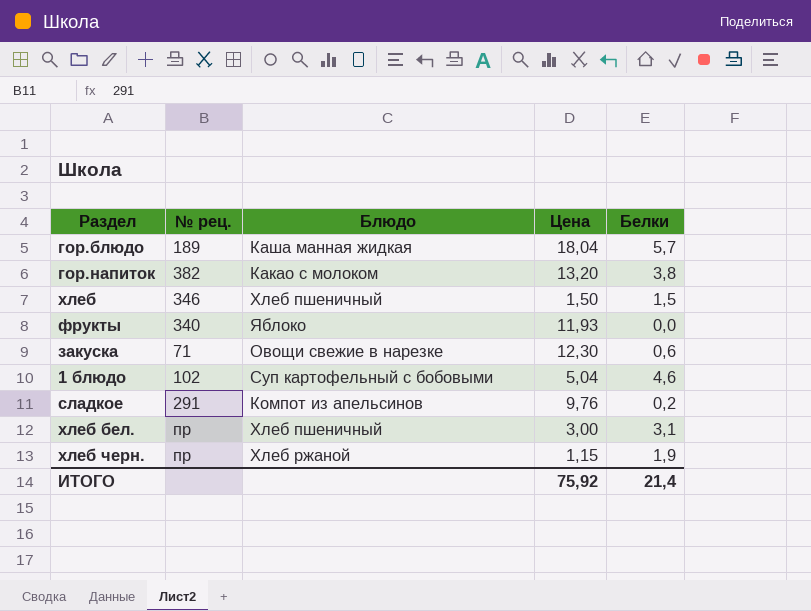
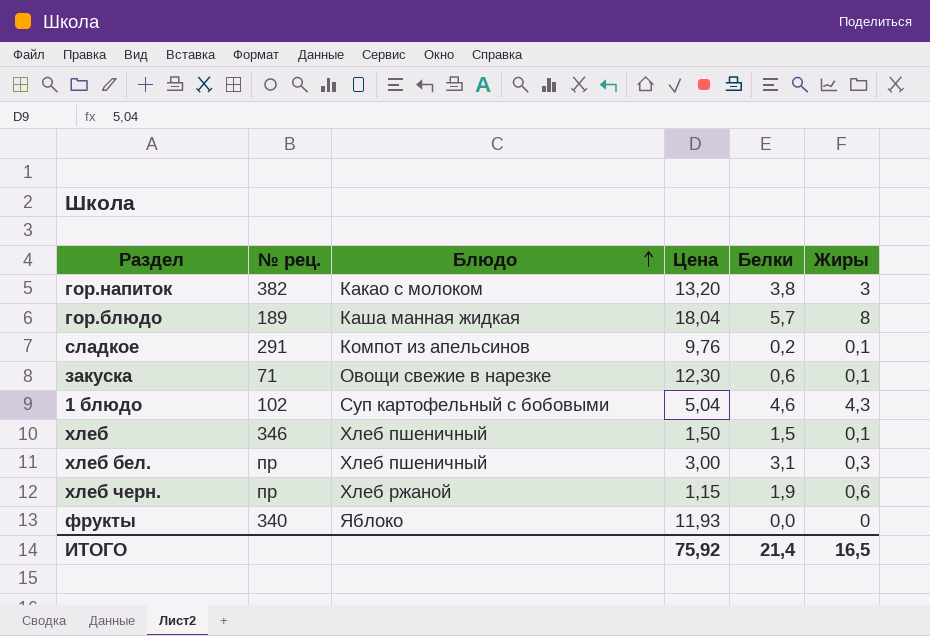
row order: none -> Блюдо ascending
column Жиры | position: none -> 6

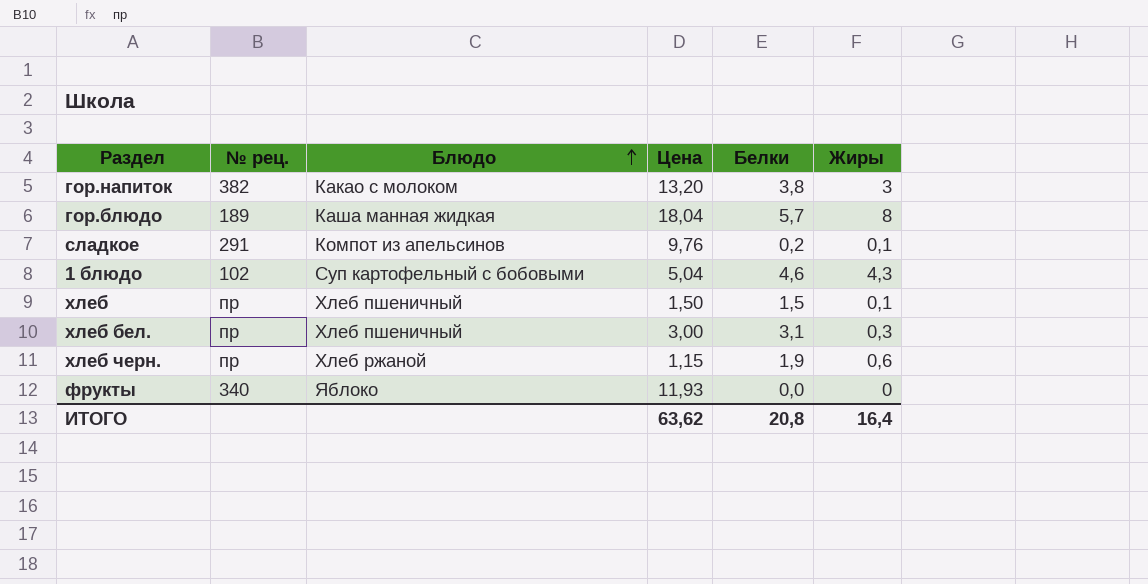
row закуска: 71 | Овощи свежие в нарезке | 12,30 | 0,6 | 0,1 -> none
хлеб | № рец.: 346 -> пр
ИТОГО | Цена: 75,92 -> 63,62
ИТОГО | Белки: 21,4 -> 20,8
ИТОГО | Жиры: 16,5 -> 16,4

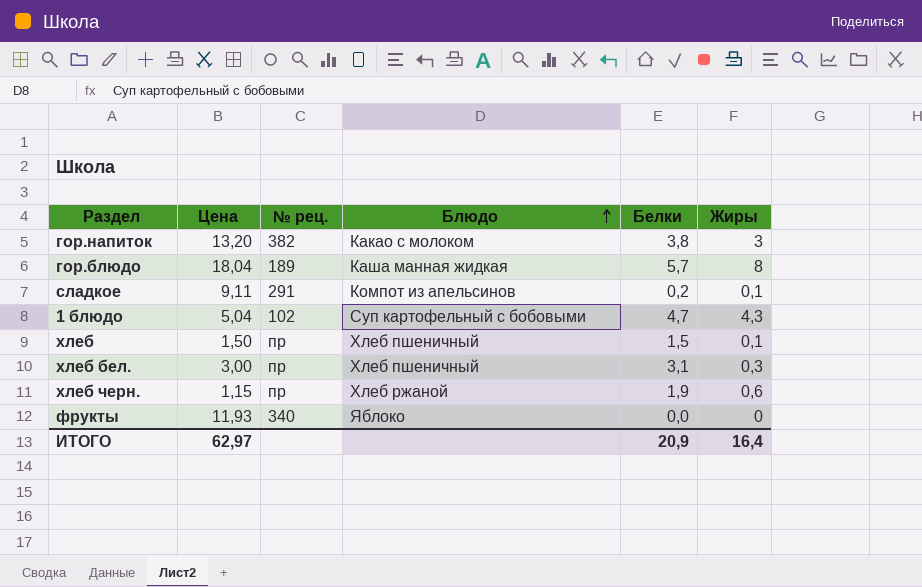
column Цена | position: 4 -> 2
сладкое | Цена: 9,76 -> 9,11
1 блюдо | Белки: 4,6 -> 4,7
ИТОГО | Цена: 63,62 -> 62,97
ИТОГО | Белки: 20,8 -> 20,9

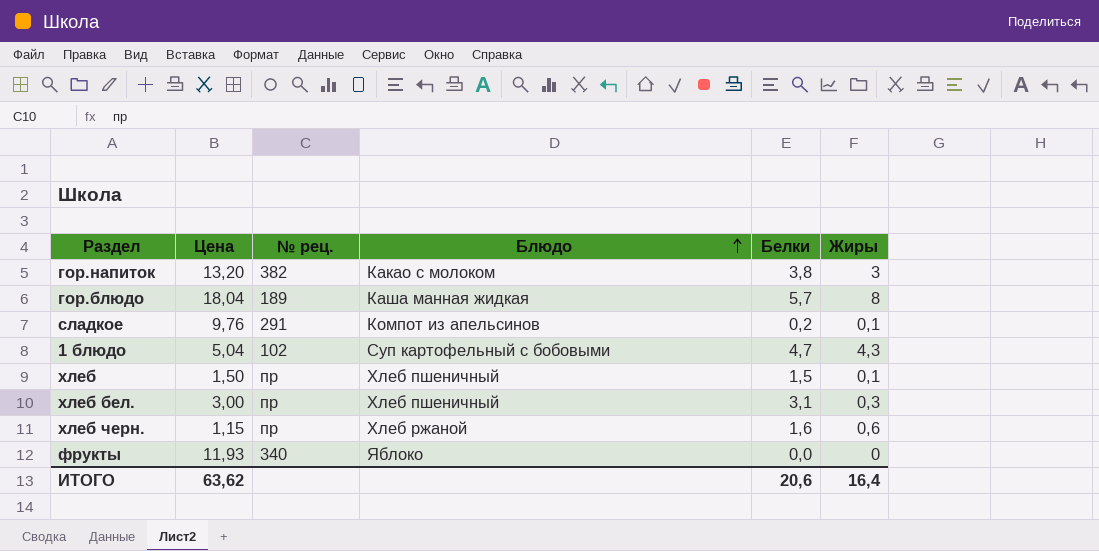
сладкое | Цена: 9,11 -> 9,76
хлеб черн. | Белки: 1,9 -> 1,6
ИТОГО | Цена: 62,97 -> 63,62
ИТОГО | Белки: 20,9 -> 20,6

